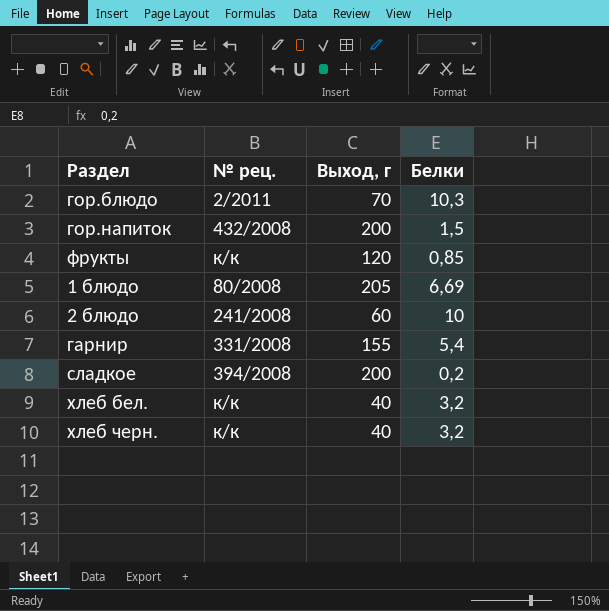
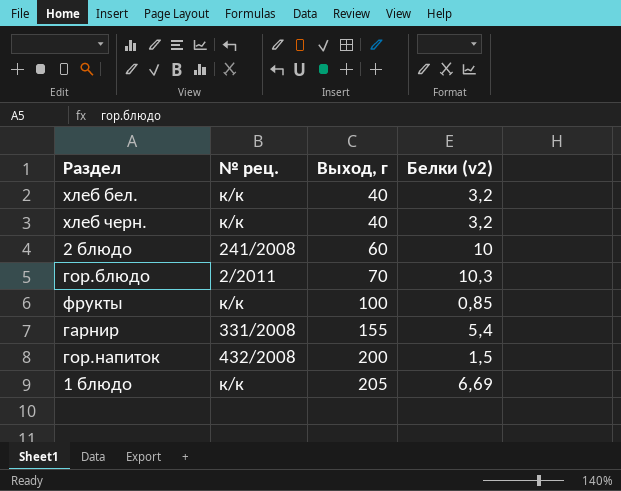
row order: none -> Выход, г ascending
column name: Белки -> Белки (v2)
row сладкое: 394/2008 | 200 | 0,2 -> none
фрукты | Выход, г: 120 -> 100
1 блюдо | № рец.: 80/2008 -> к/к

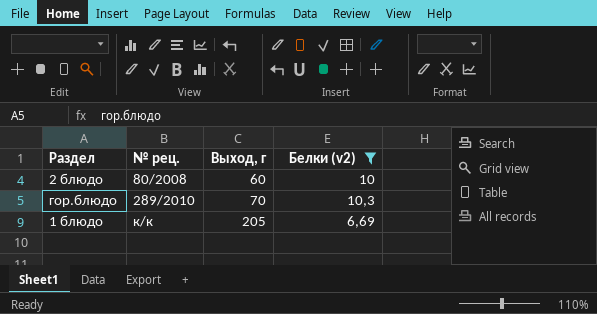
filter: none -> Белки (v2) >= 6,69
2 блюдо | № рец.: 241/2008 -> 80/2008
гор.блюдо | № рец.: 2/2011 -> 289/2010

